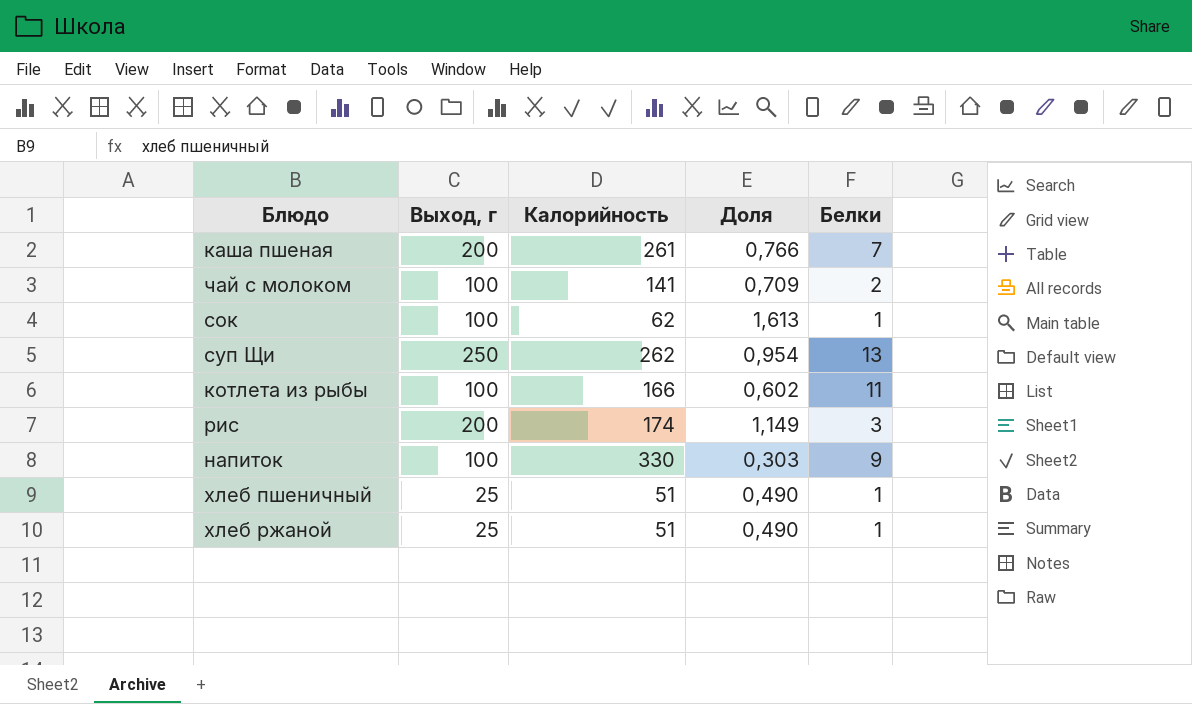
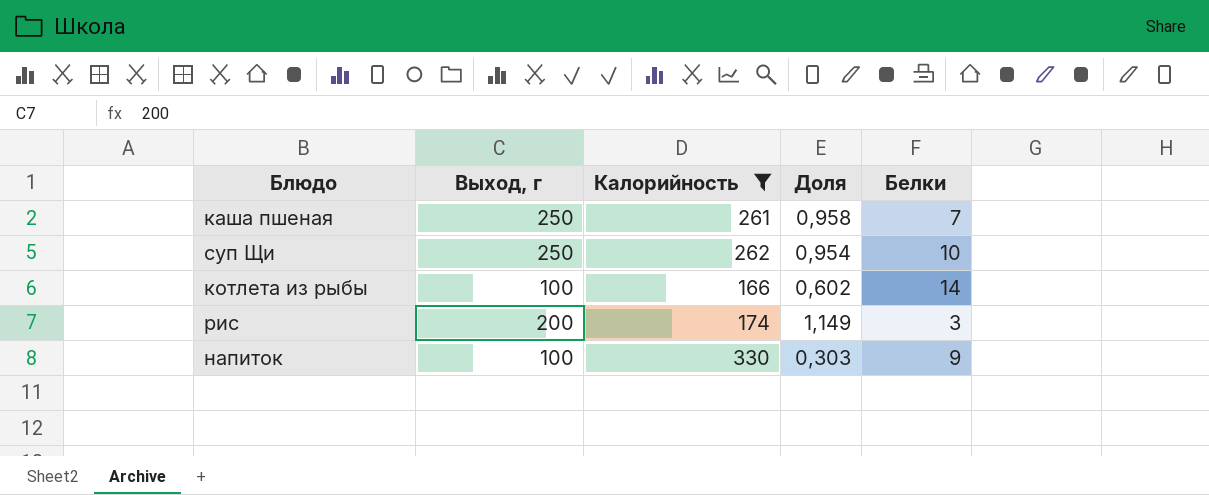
filter: none -> Калорийность >= 166
каша пшеная | Выход, г: 200 -> 250
каша пшеная | Доля: 0,766 -> 0,958
суп Щи | Белки: 13 -> 10
котлета из рыбы | Белки: 11 -> 14

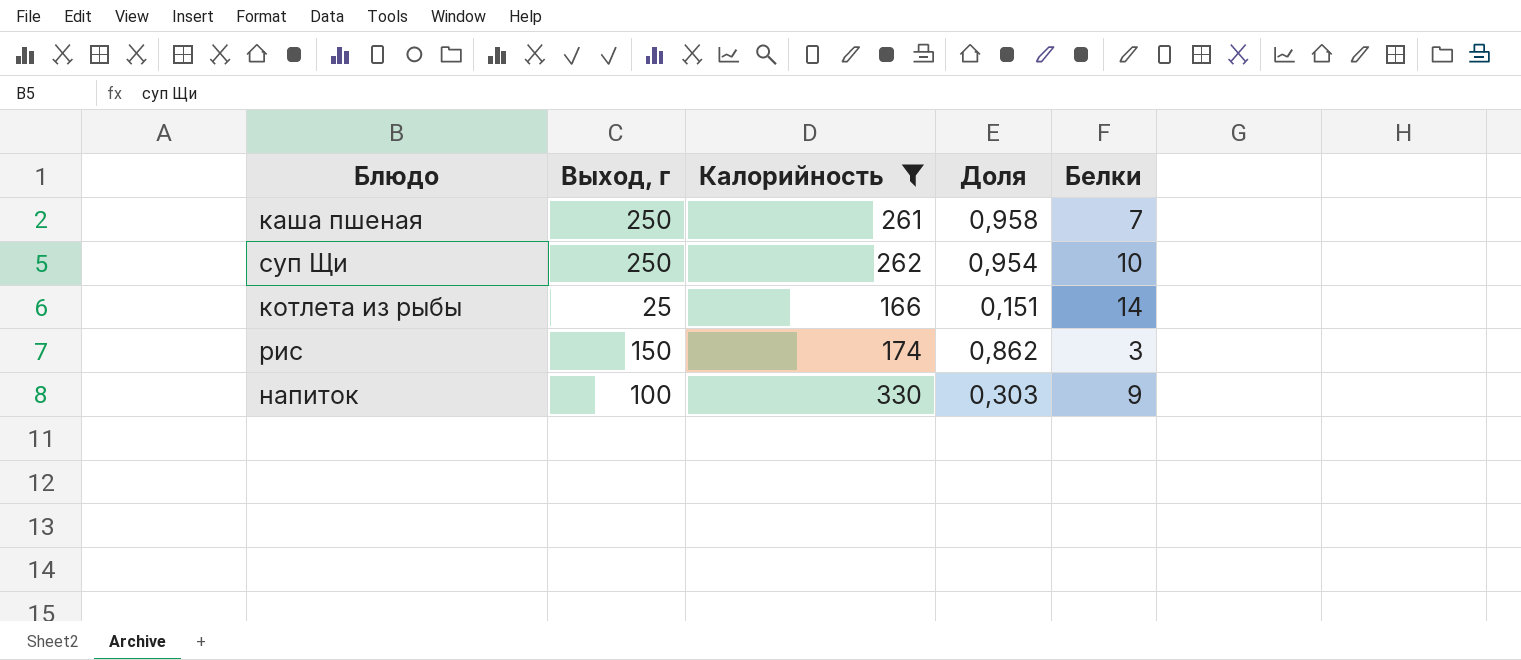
котлета из рыбы | Выход, г: 100 -> 25
котлета из рыбы | Доля: 0,602 -> 0,151
рис | Выход, г: 200 -> 150
рис | Доля: 1,149 -> 0,862

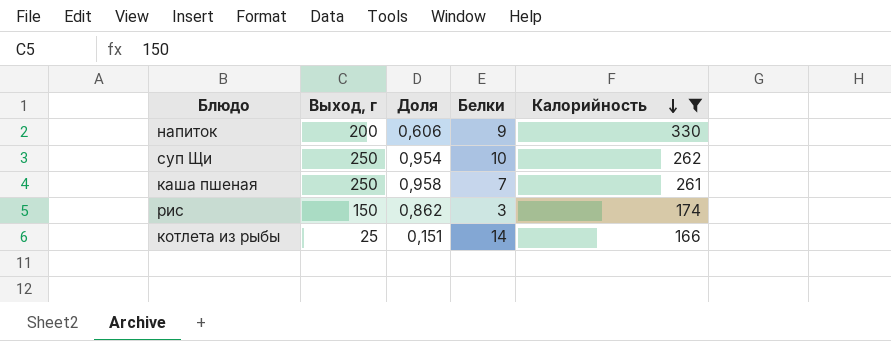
row order: none -> Калорийность descending
column Калорийность | position: 3 -> 5
напиток | Выход, г: 100 -> 200
напиток | Доля: 0,303 -> 0,606

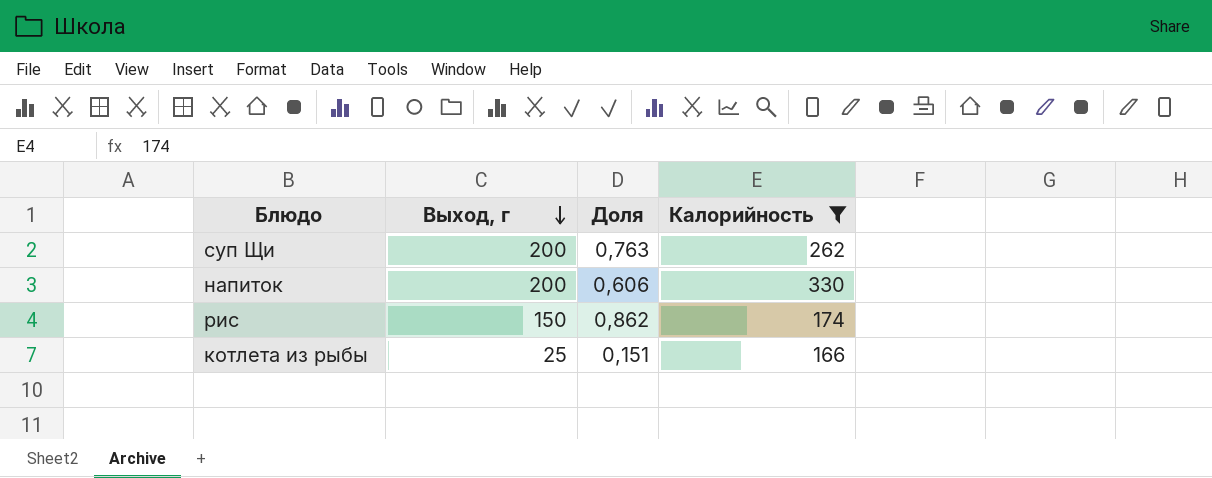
row order: Калорийность descending -> Выход, г descending
column Белки | position: 4 -> none
row каша пшеная: 250 | 0,958 | 7 | 261 -> none
суп Щи | Выход, г: 250 -> 200
суп Щи | Доля: 0,954 -> 0,763

